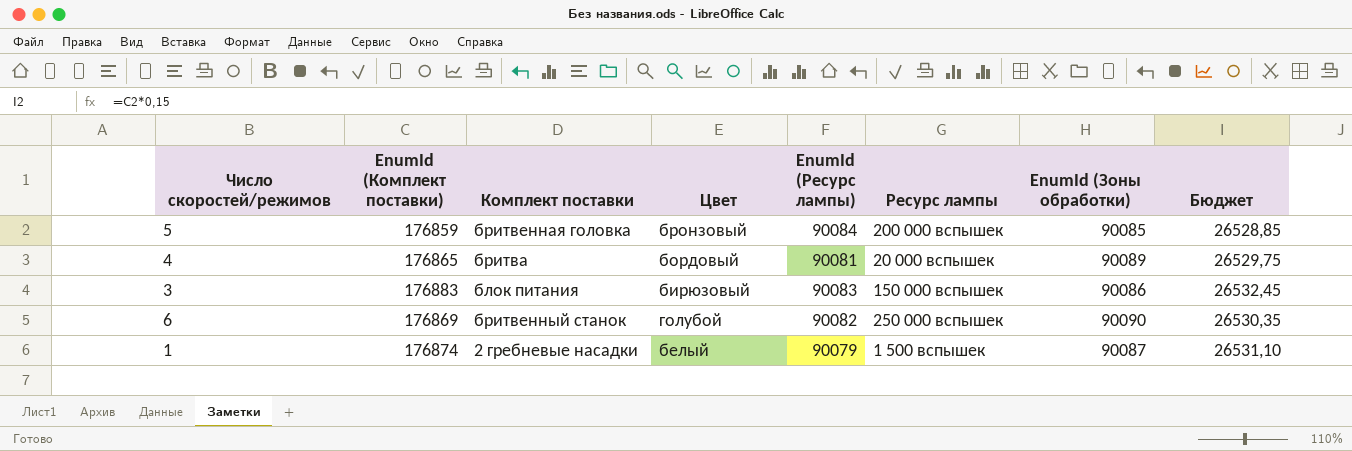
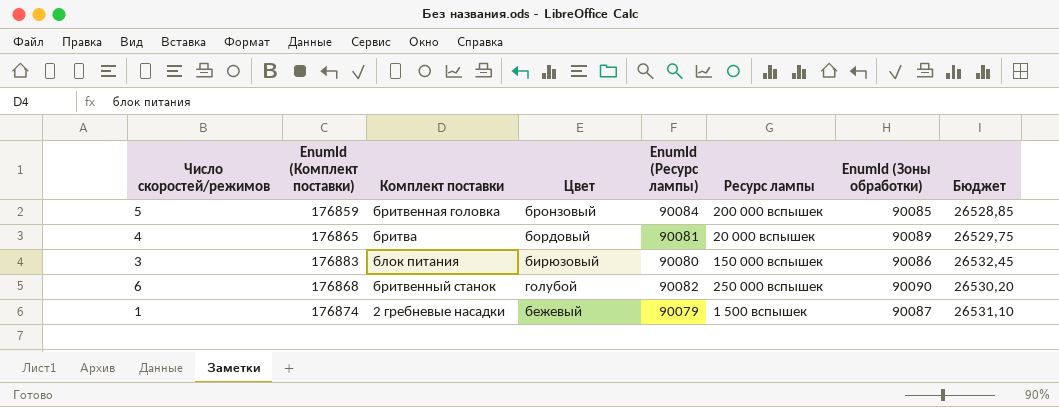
3 | EnumId (Ресурс лампы): 90083 -> 90080
6 | EnumId (Комплект поставки): 176869 -> 176868
6 | Бюджет: 26530,35 -> 26530,20
1 | Цвет: белый -> бежевый

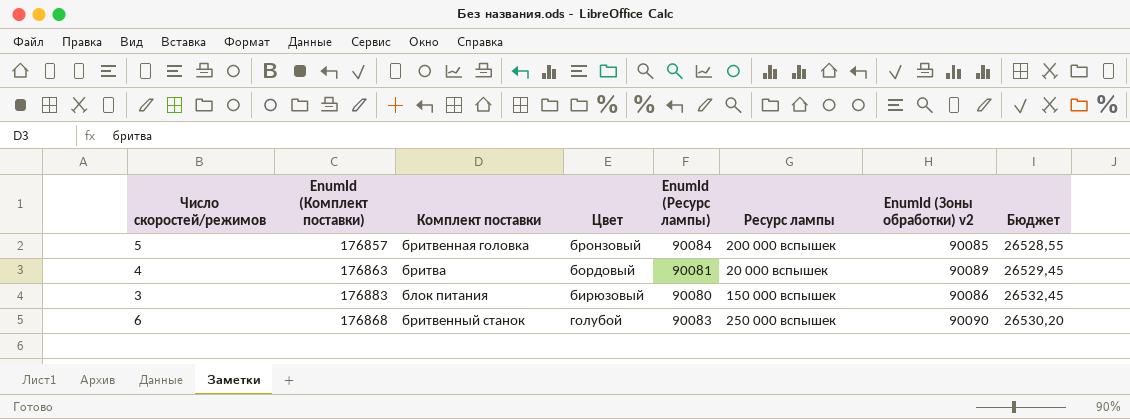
column name: EnumId (Зоны обработки) -> EnumId (Зоны обработки) v2
row 1: 176874 | 2 гребневые насадки | бежевый | 90079 | 1 500 вспышек | 90087 | 26531,10 -> none
5 | EnumId (Комплект поставки): 176859 -> 176857
5 | Бюджет: 26528,85 -> 26528,55
4 | EnumId (Комплект поставки): 176865 -> 176863
4 | Бюджет: 26529,75 -> 26529,45
6 | EnumId (Ресурс лампы): 90082 -> 90083

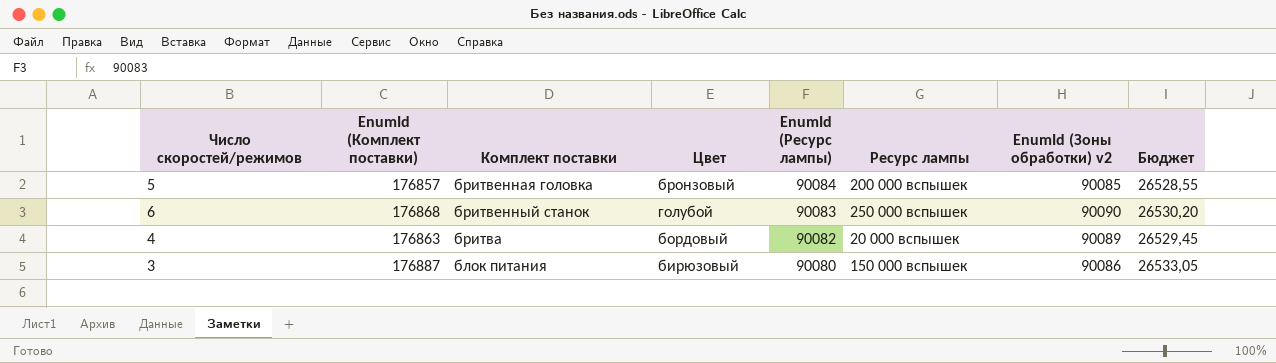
row order: none -> EnumId (Ресурс лампы) descending
4 | EnumId (Ресурс лампы): 90081 -> 90082
3 | EnumId (Комплект поставки): 176883 -> 176887
3 | Бюджет: 26532,45 -> 26533,05

